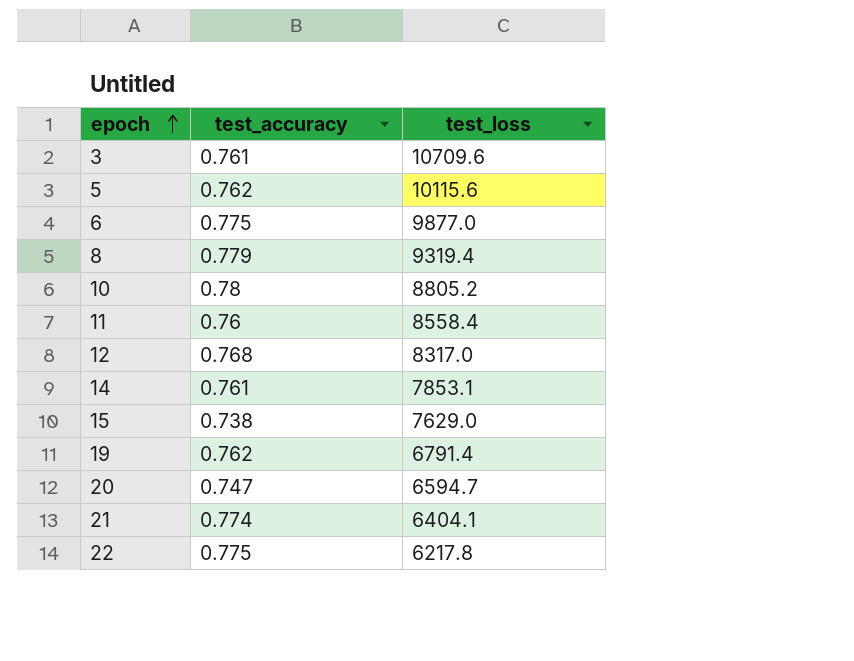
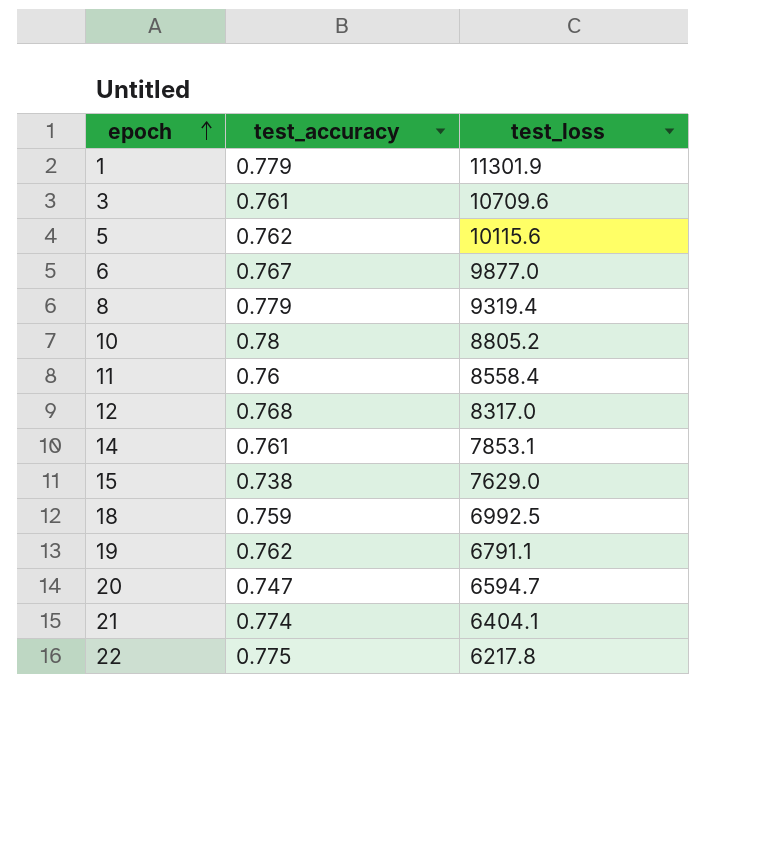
row 1: none -> 0.779 | 11301.9
6 | test_accuracy: 0.775 -> 0.767
row 18: none -> 0.759 | 6992.5
19 | test_loss: 6791.4 -> 6791.1

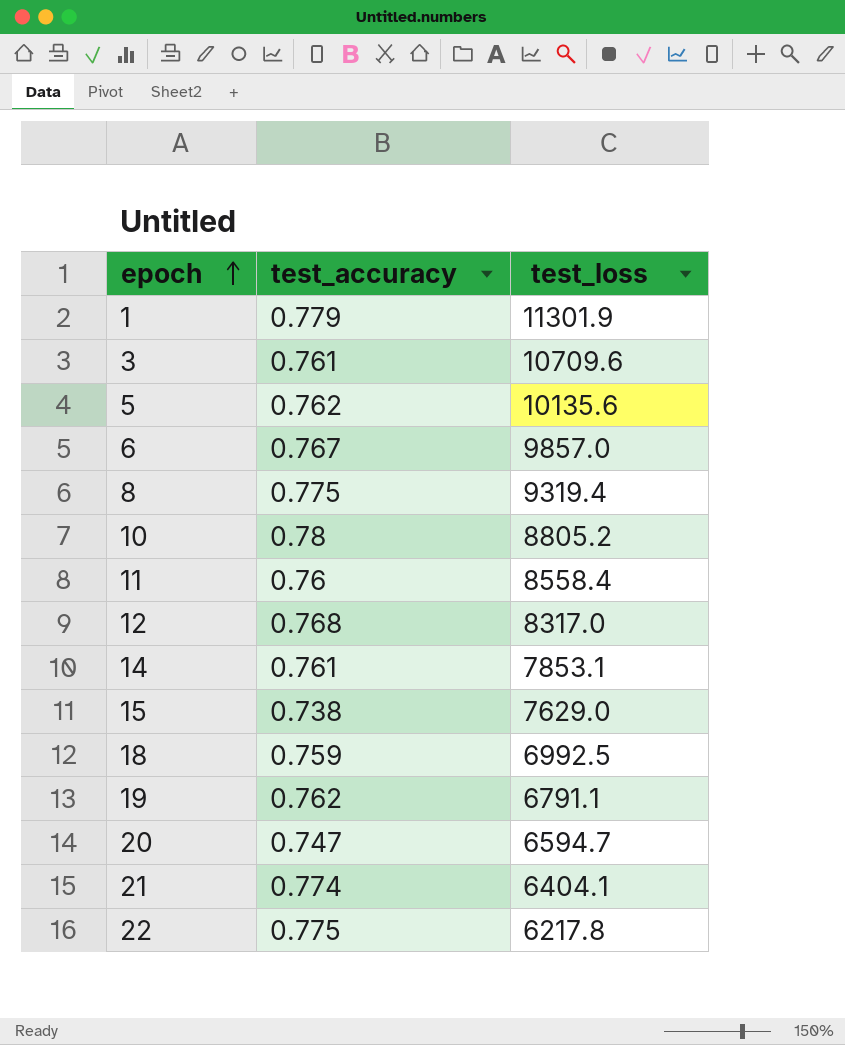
5 | test_loss: 10115.6 -> 10135.6
6 | test_loss: 9877.0 -> 9857.0
8 | test_accuracy: 0.779 -> 0.775

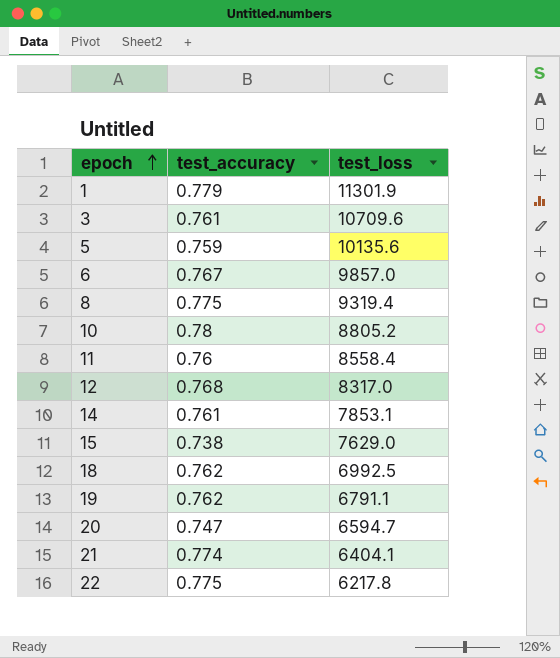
5 | test_accuracy: 0.762 -> 0.759
18 | test_accuracy: 0.759 -> 0.762

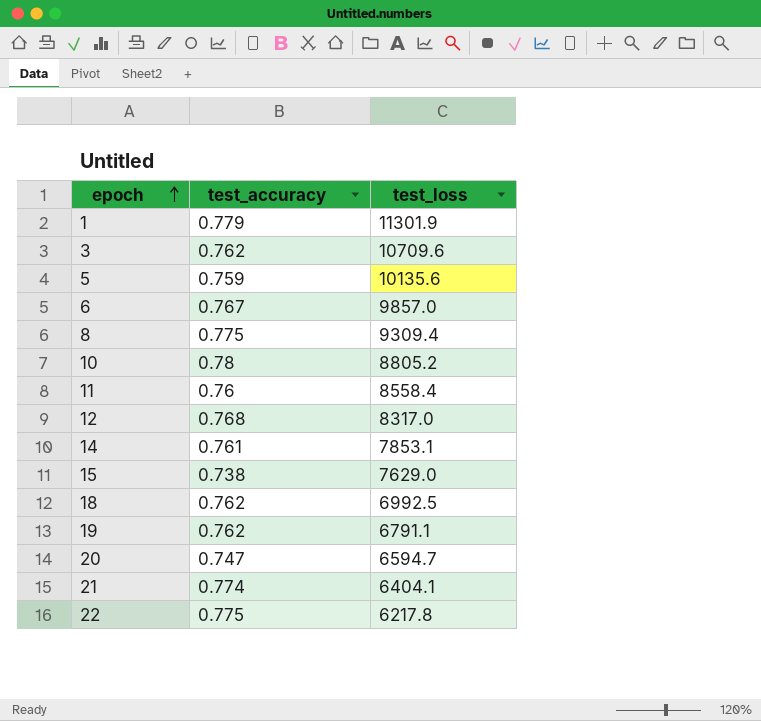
3 | test_accuracy: 0.761 -> 0.762
8 | test_loss: 9319.4 -> 9309.4

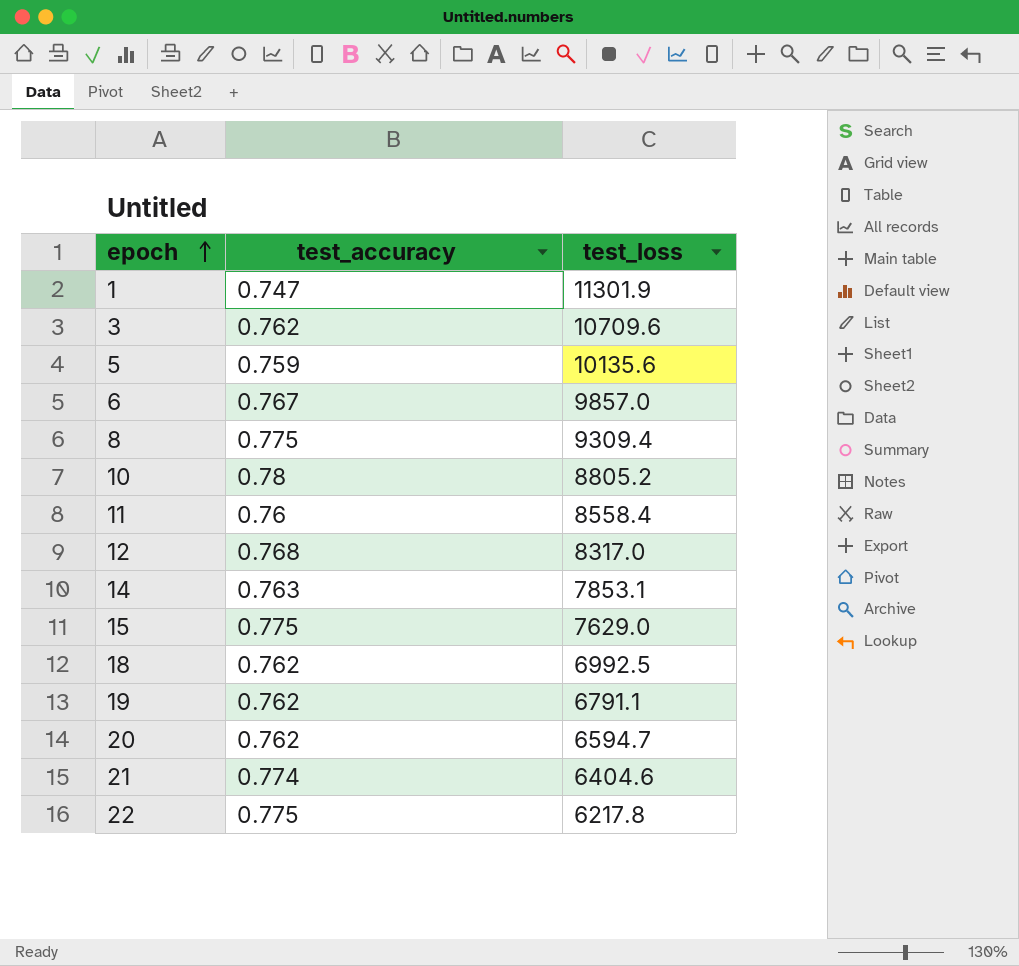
1 | test_accuracy: 0.779 -> 0.747
14 | test_accuracy: 0.761 -> 0.763
15 | test_accuracy: 0.738 -> 0.775
20 | test_accuracy: 0.747 -> 0.762
21 | test_loss: 6404.1 -> 6404.6

